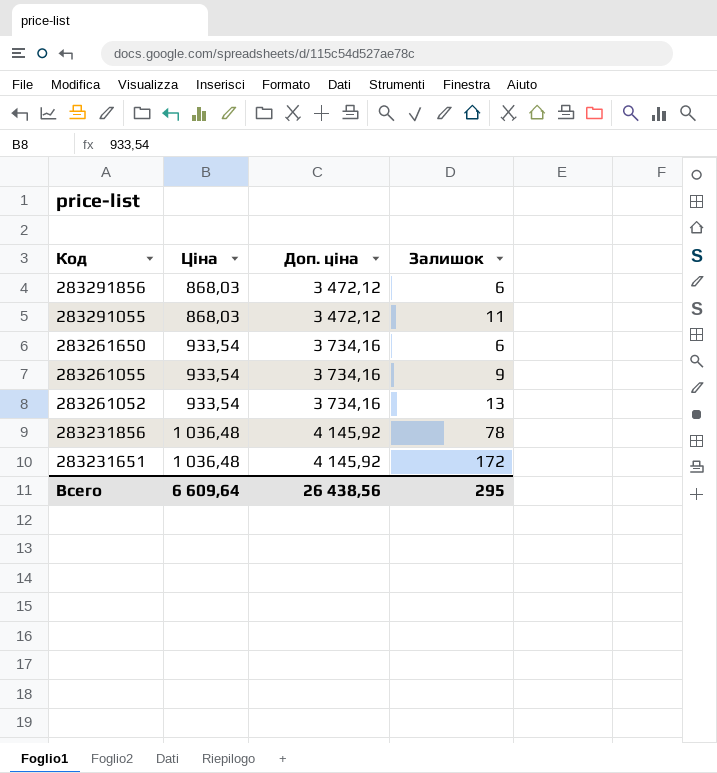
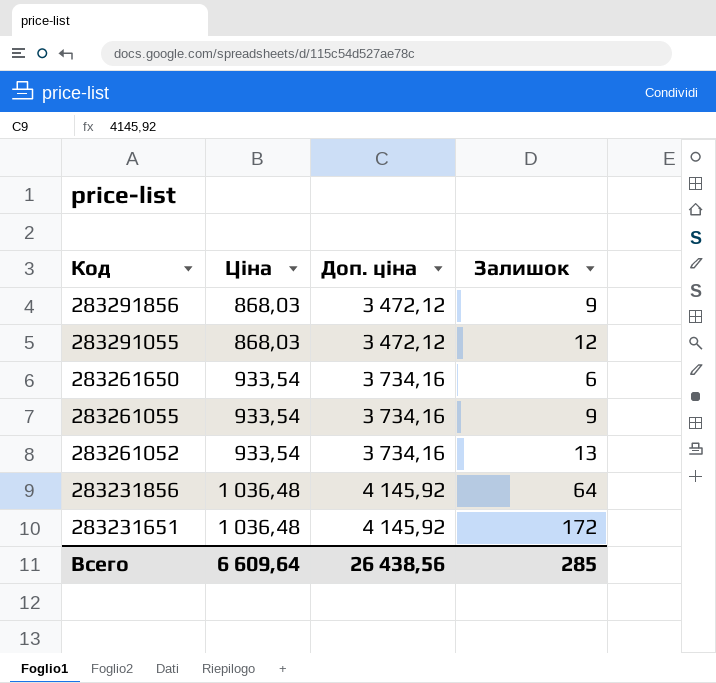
283291856 | Залишок: 6 -> 9
283291055 | Залишок: 11 -> 12
283231856 | Залишок: 78 -> 64
Всего | Залишок: 295 -> 285

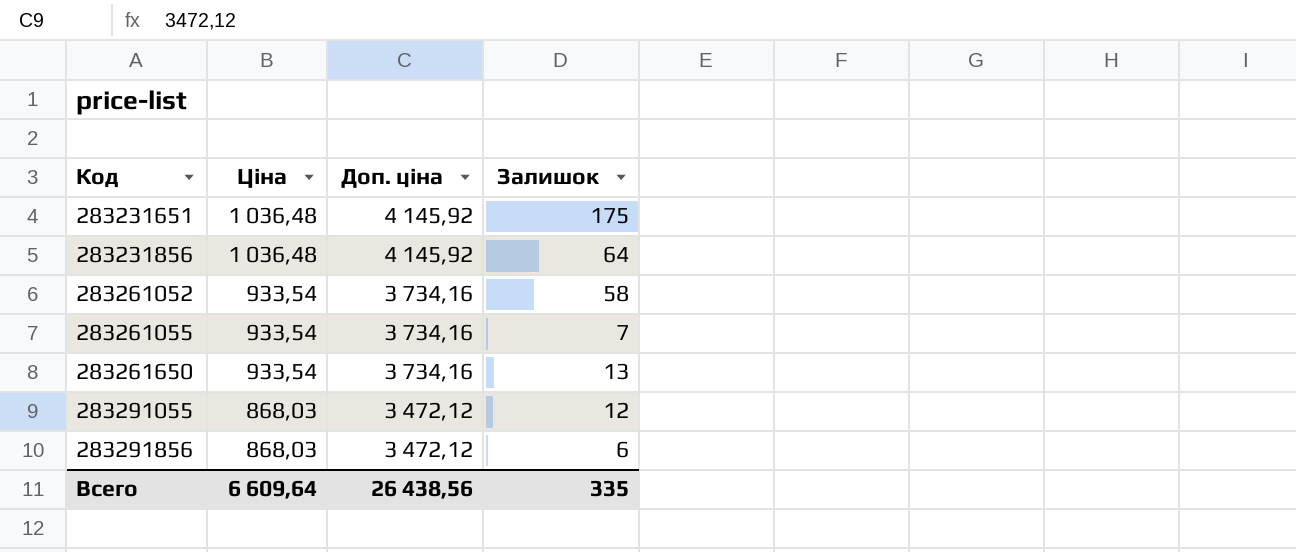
row order: Код descending -> Код ascending
283231651 | Залишок: 172 -> 175
283261052 | Залишок: 13 -> 58
283261055 | Залишок: 9 -> 7
283261650 | Залишок: 6 -> 13
283291856 | Залишок: 9 -> 6
Всего | Залишок: 285 -> 335

